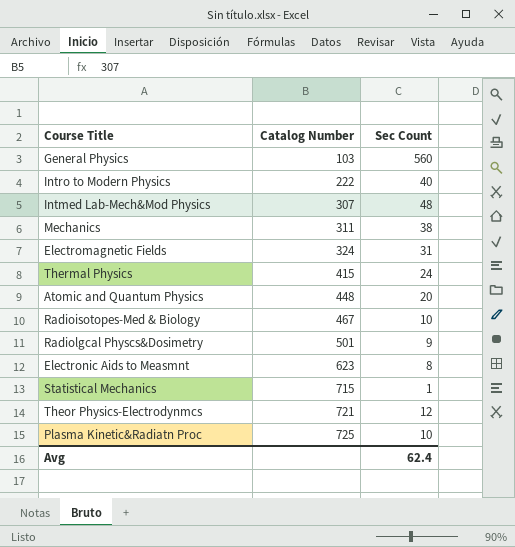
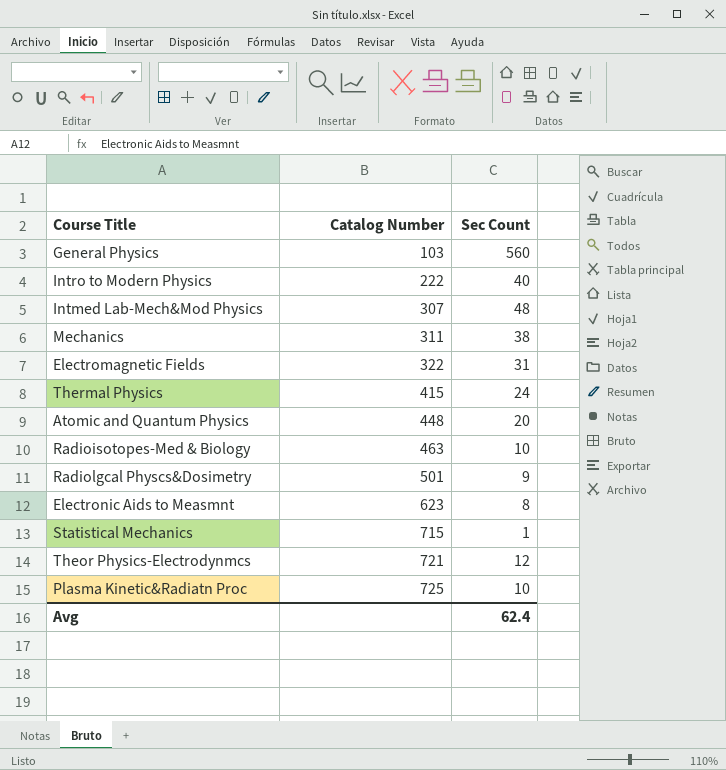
Electromagnetic Fields | Catalog Number: 324 -> 322
Radioisotopes-Med & Biology | Catalog Number: 467 -> 463

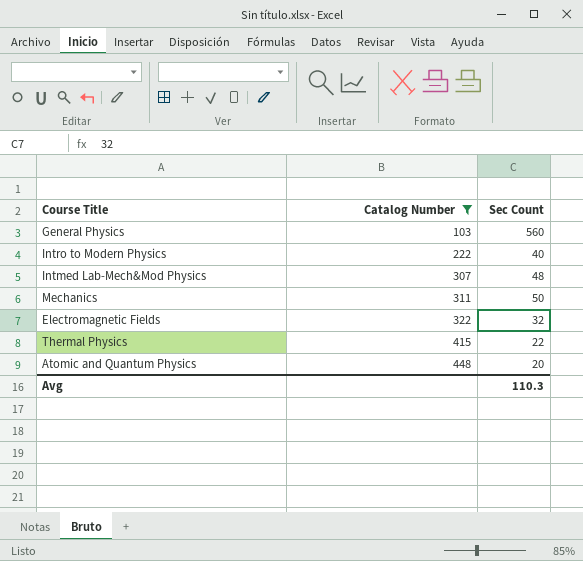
filter: none -> Catalog Number <= 448
Mechanics | Sec Count: 38 -> 50
Electromagnetic Fields | Sec Count: 31 -> 32
Thermal Physics | Sec Count: 24 -> 22
Avg | Sec Count: 62.4 -> 110.3

